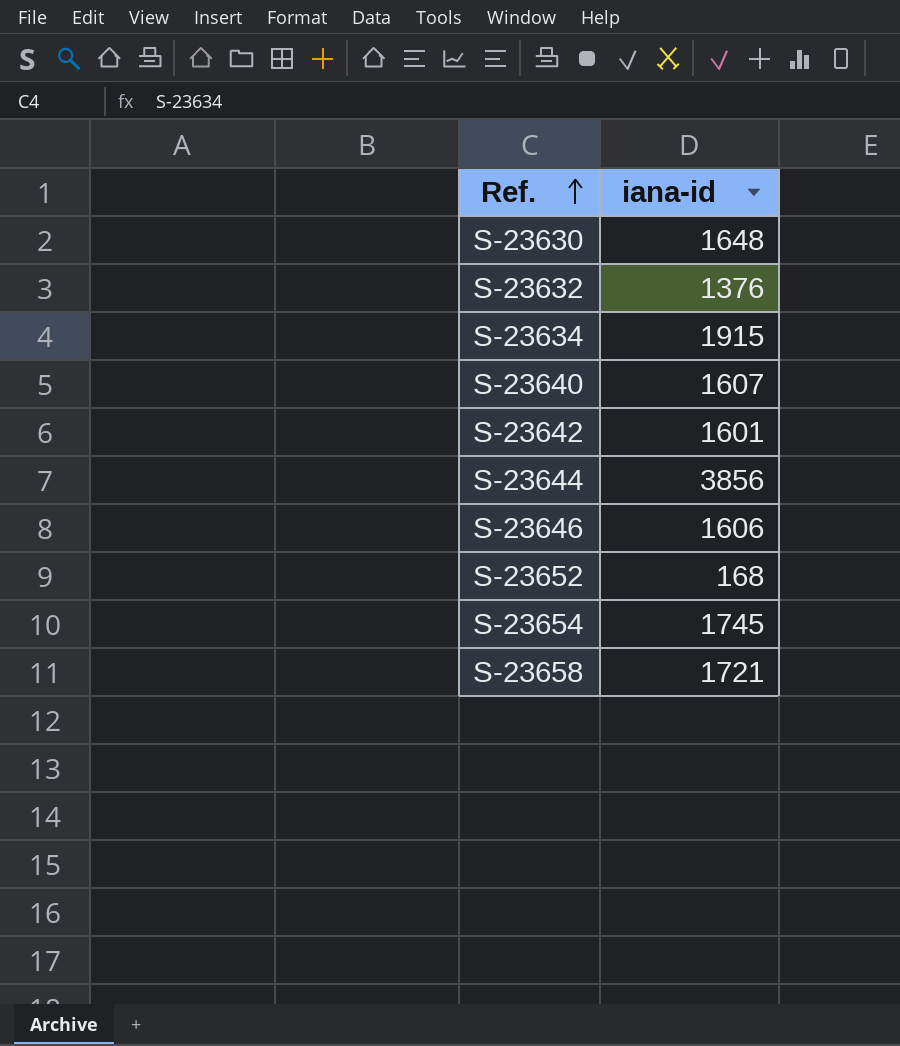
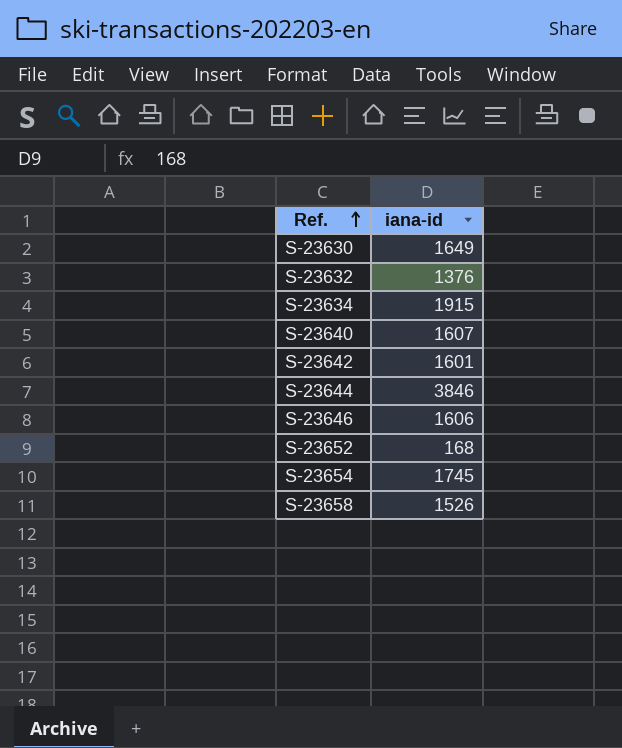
S-23630 | iana-id: 1648 -> 1649
S-23644 | iana-id: 3856 -> 3846
S-23658 | iana-id: 1721 -> 1526

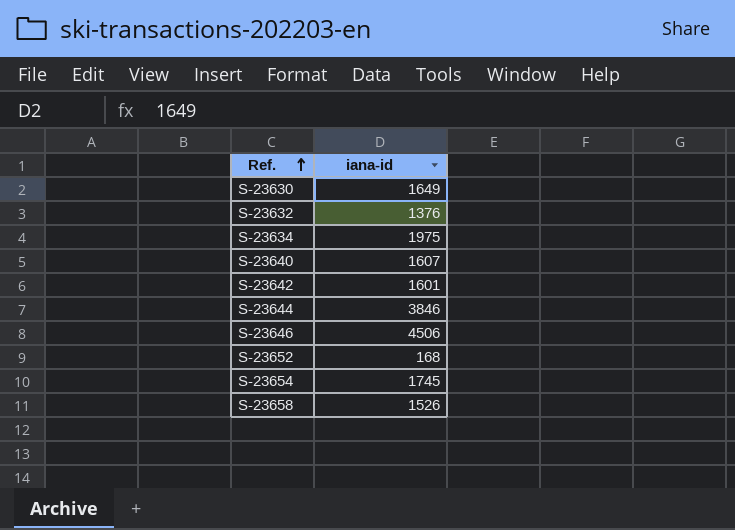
S-23634 | iana-id: 1915 -> 1975
S-23646 | iana-id: 1606 -> 4506

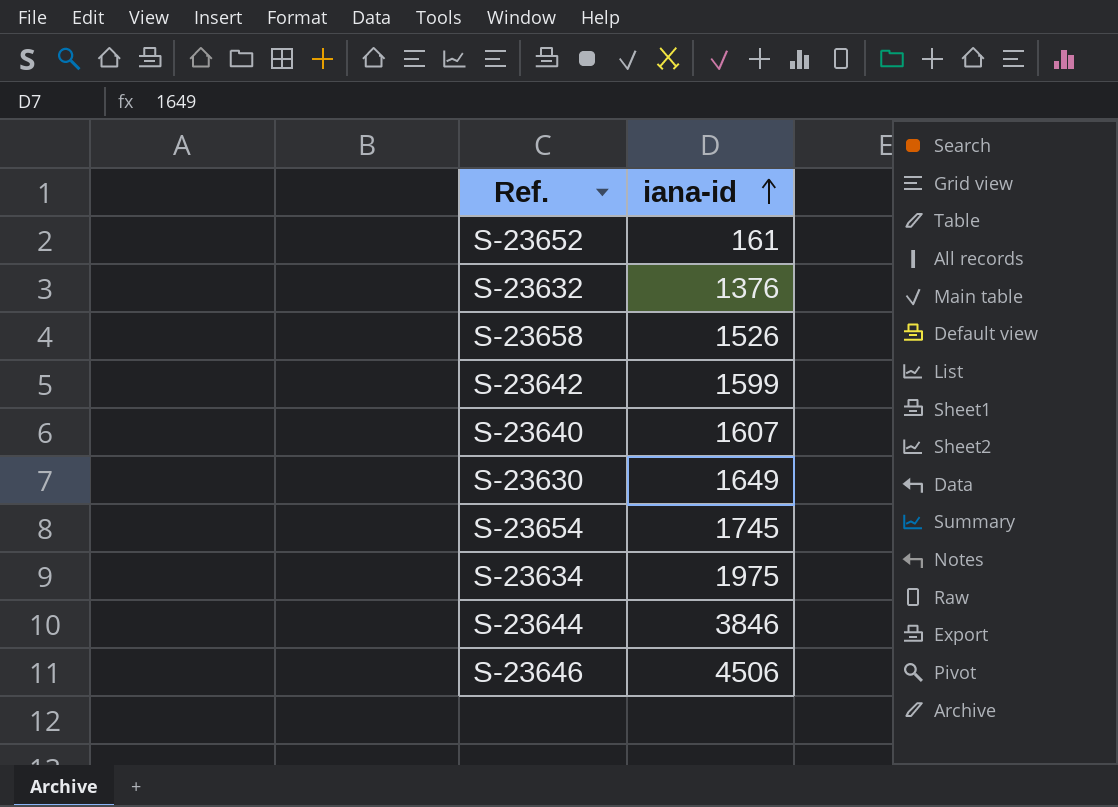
row order: Ref. ascending -> iana-id ascending
S-23652 | iana-id: 168 -> 161
S-23642 | iana-id: 1601 -> 1599

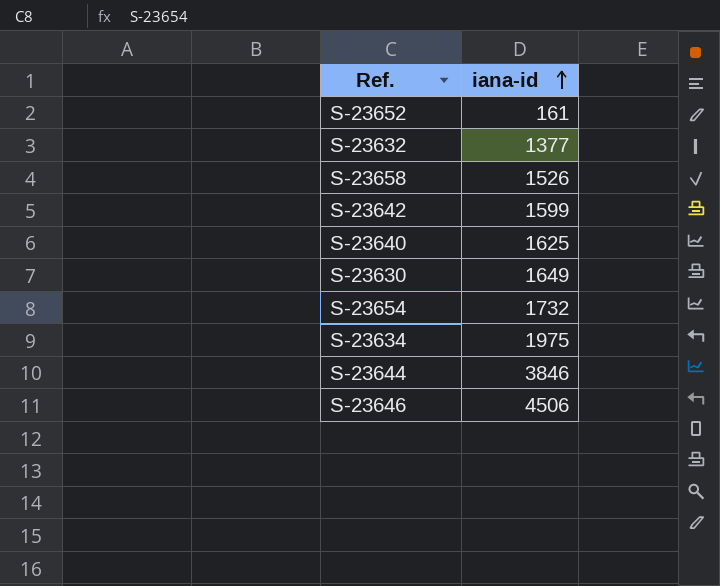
S-23632 | iana-id: 1376 -> 1377
S-23640 | iana-id: 1607 -> 1625
S-23654 | iana-id: 1745 -> 1732

